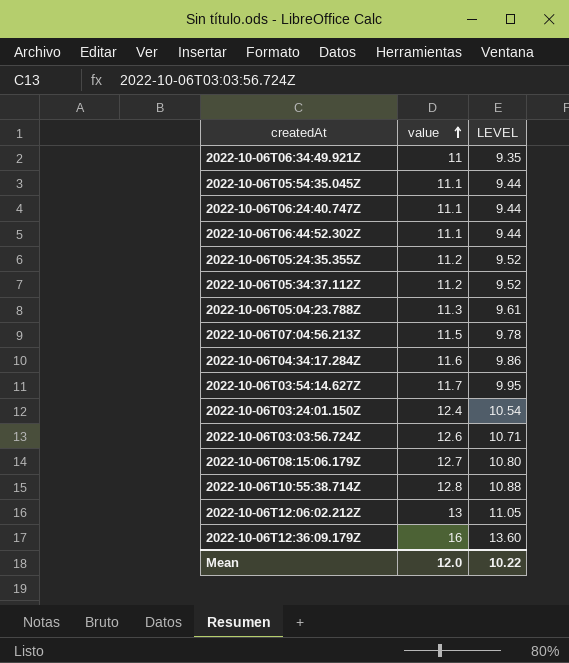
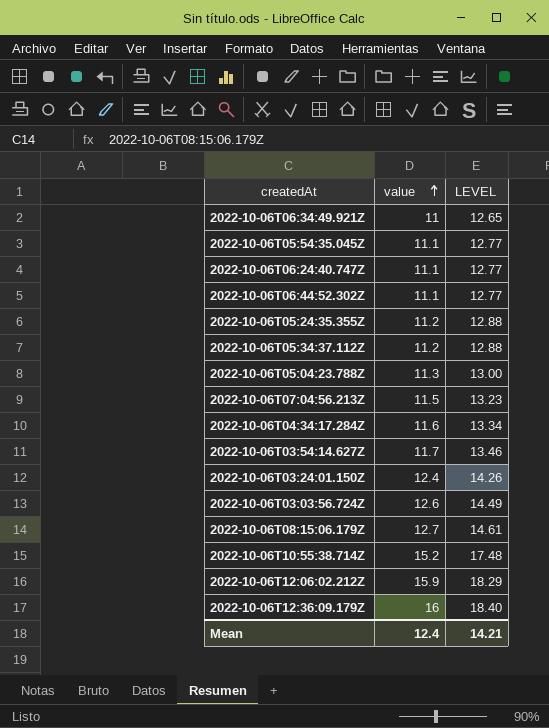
column LEVEL | formula: [value] * 0.85 -> [value] * 1.15
2022-10-06T10:55:38.714Z | value: 12.8 -> 15.2
2022-10-06T12:06:02.212Z | value: 13 -> 15.9
Mean | value: 12.0 -> 12.4
Mean | LEVEL: 10.22 -> 14.21

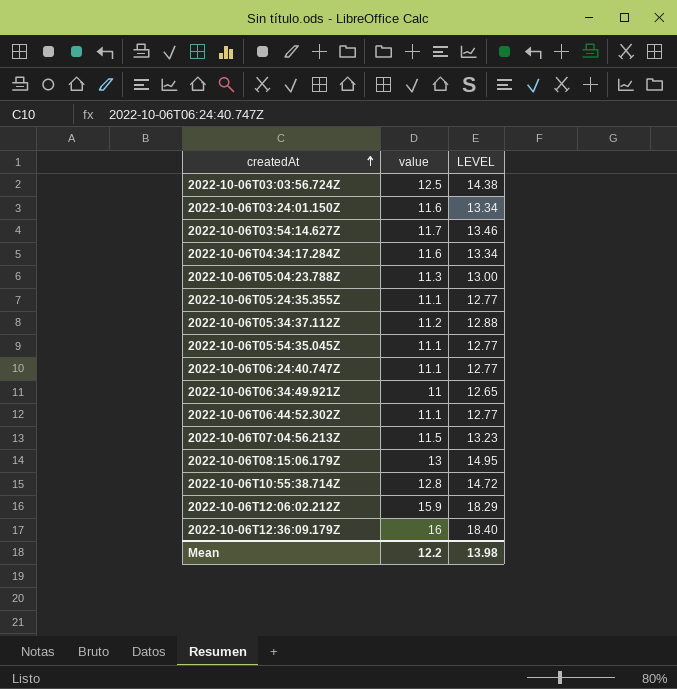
row order: value ascending -> createdAt ascending
2022-10-06T03:03:56.724Z | value: 12.6 -> 12.5
2022-10-06T03:03:56.724Z | LEVEL: 14.49 -> 14.38
2022-10-06T03:24:01.150Z | value: 12.4 -> 11.6
2022-10-06T03:24:01.150Z | LEVEL: 14.26 -> 13.34
2022-10-06T05:24:35.355Z | value: 11.2 -> 11.1
2022-10-06T05:24:35.355Z | LEVEL: 12.88 -> 12.77
2022-10-06T08:15:06.179Z | value: 12.7 -> 13
2022-10-06T08:15:06.179Z | LEVEL: 14.61 -> 14.95
2022-10-06T10:55:38.714Z | value: 15.2 -> 12.8
2022-10-06T10:55:38.714Z | LEVEL: 17.48 -> 14.72
Mean | value: 12.4 -> 12.2
Mean | LEVEL: 14.21 -> 13.98

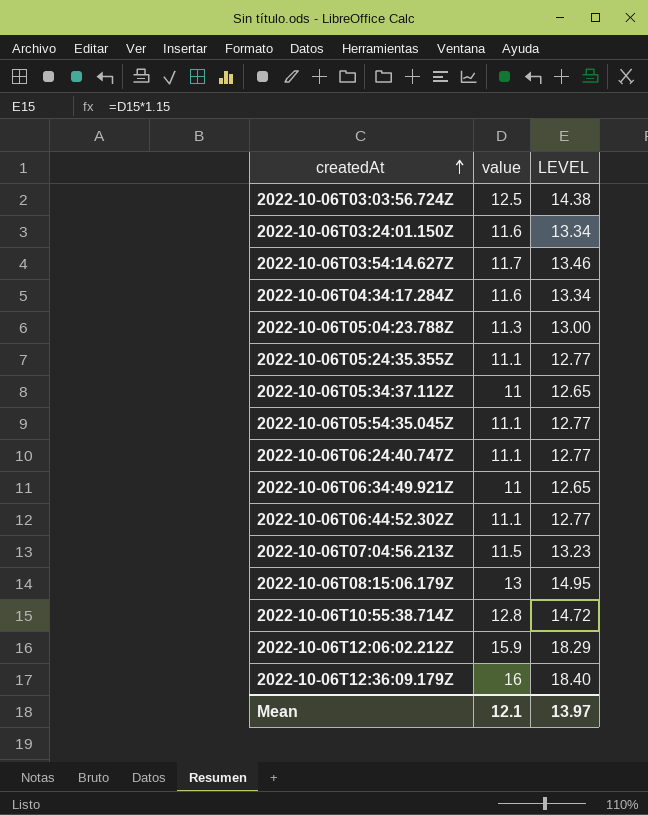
2022-10-06T05:34:37.112Z | value: 11.2 -> 11
2022-10-06T05:34:37.112Z | LEVEL: 12.88 -> 12.65
Mean | value: 12.2 -> 12.1
Mean | LEVEL: 13.98 -> 13.97

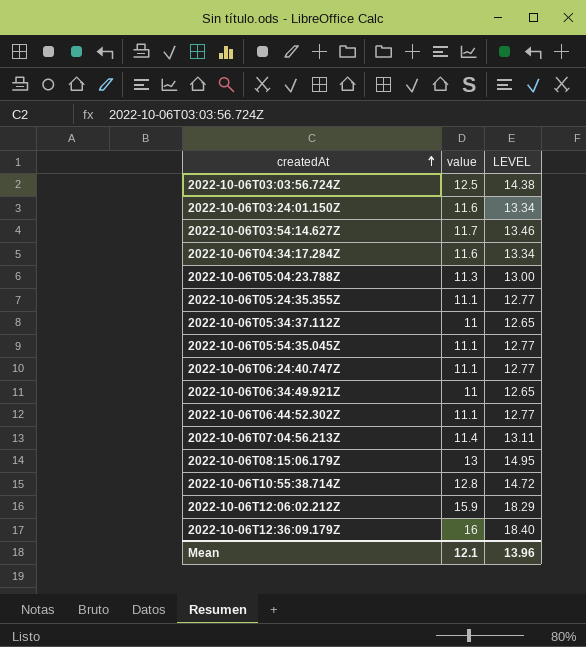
2022-10-06T07:04:56.213Z | value: 11.5 -> 11.4
2022-10-06T07:04:56.213Z | LEVEL: 13.23 -> 13.11
Mean | LEVEL: 13.97 -> 13.96

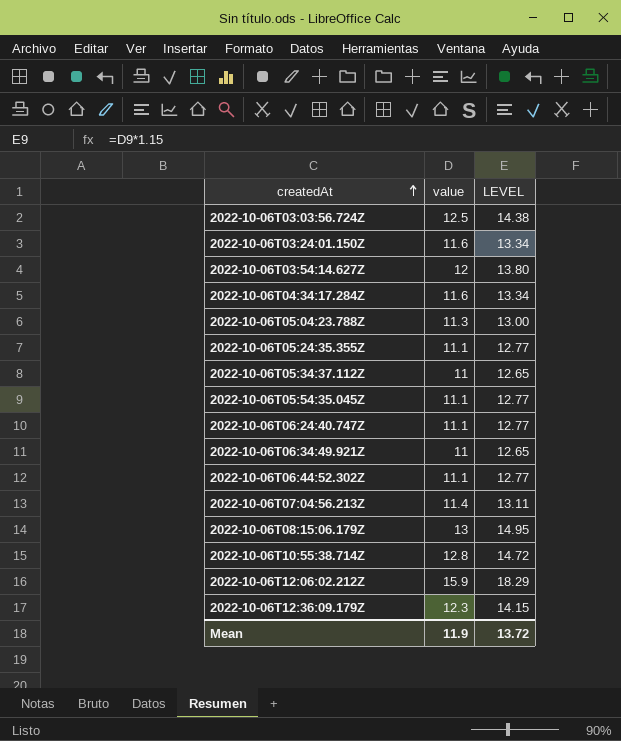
2022-10-06T03:54:14.627Z | value: 11.7 -> 12
2022-10-06T03:54:14.627Z | LEVEL: 13.46 -> 13.80
2022-10-06T12:36:09.179Z | value: 16 -> 12.3
2022-10-06T12:36:09.179Z | LEVEL: 18.40 -> 14.15
Mean | value: 12.1 -> 11.9
Mean | LEVEL: 13.96 -> 13.72

